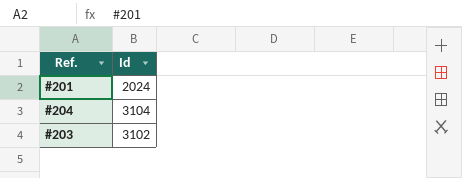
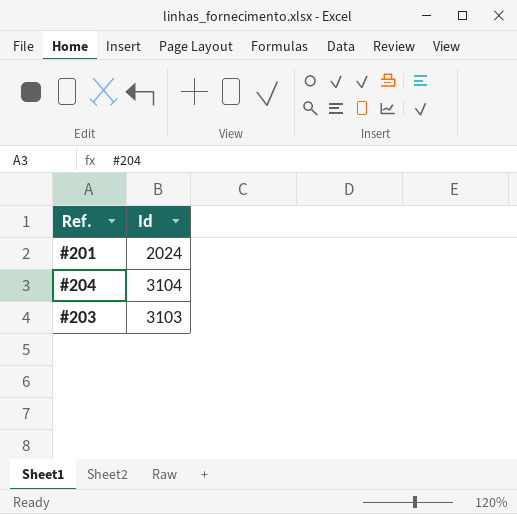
#203 | Id: 3102 -> 3103

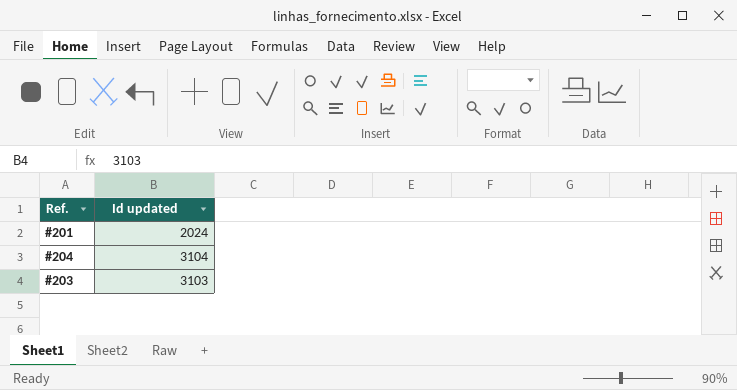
column name: Id -> Id updated

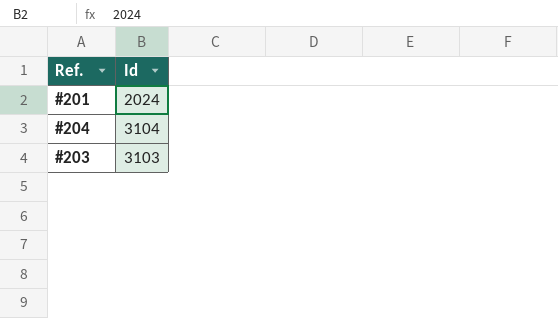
column name: Id updated -> Id

